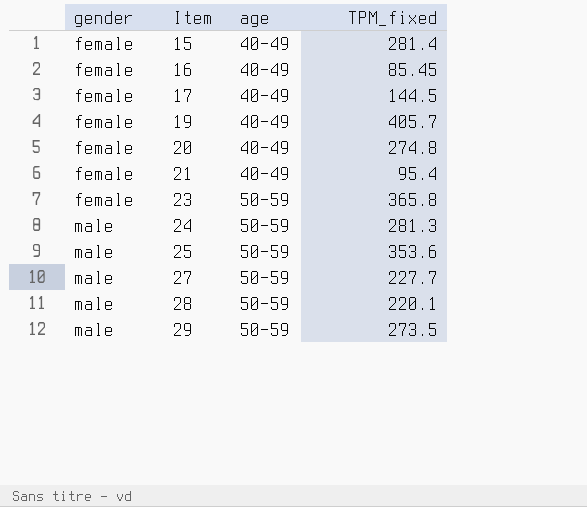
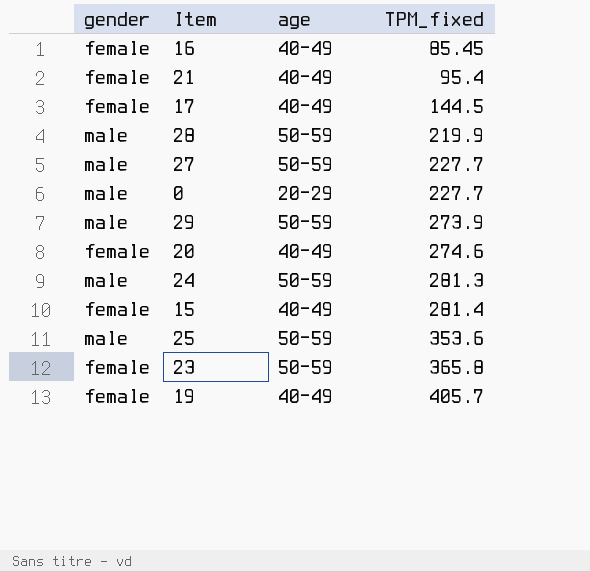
row order: gender ascending -> TPM_fixed ascending
28 | TPM_fixed: 220.1 -> 219.9
row 0: none -> male | 20-29 | 227.7
29 | TPM_fixed: 273.5 -> 273.9
20 | TPM_fixed: 274.8 -> 274.6

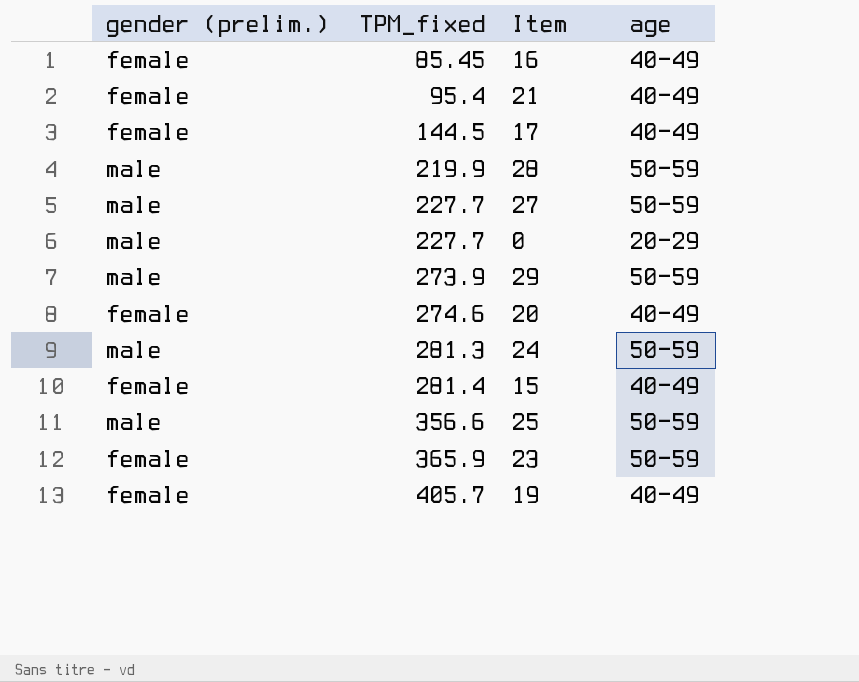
column name: gender -> gender (prelim.)
column TPM_fixed | position: 4 -> 2
25 | TPM_fixed: 353.6 -> 356.6
23 | TPM_fixed: 365.8 -> 365.9

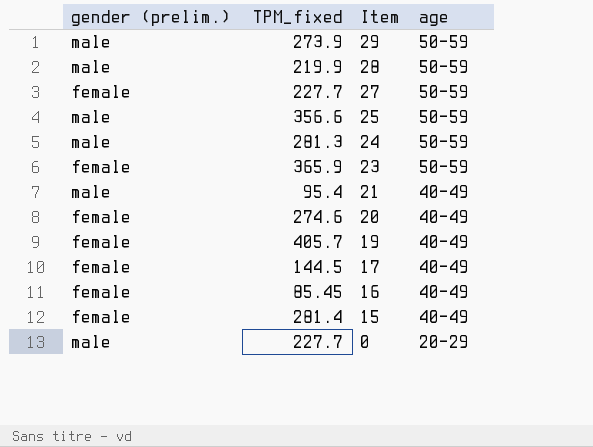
row order: TPM_fixed ascending -> Item descending
27 | gender (prelim.): male -> female
21 | gender (prelim.): female -> male

